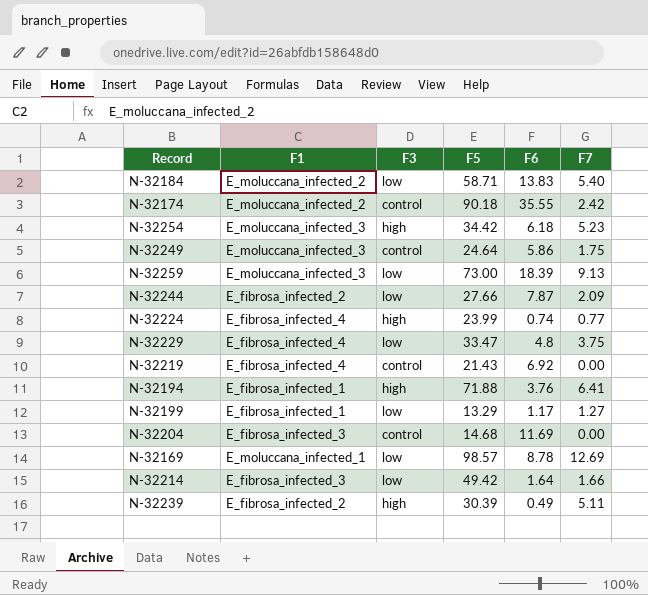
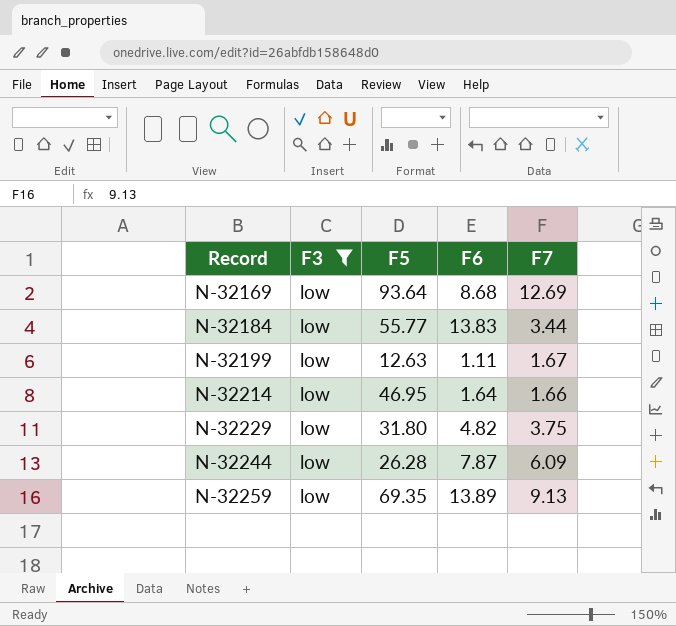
filter: none -> F3 = low
row order: none -> Record ascending
column F1 | position: 2 -> none
N-32169 | F5: 98.57 -> 93.64
N-32169 | F6: 8.78 -> 8.68
N-32184 | F5: 58.71 -> 55.77
N-32184 | F7: 5.40 -> 3.44
N-32199 | F5: 13.29 -> 12.63
N-32199 | F6: 1.17 -> 1.11
N-32199 | F7: 1.27 -> 1.67
N-32214 | F5: 49.42 -> 46.95
N-32229 | F5: 33.47 -> 31.80
N-32229 | F6: 4.8 -> 4.82
N-32244 | F5: 27.66 -> 26.28
N-32244 | F7: 2.09 -> 6.09
N-32259 | F5: 73.00 -> 69.35
N-32259 | F6: 18.39 -> 13.89

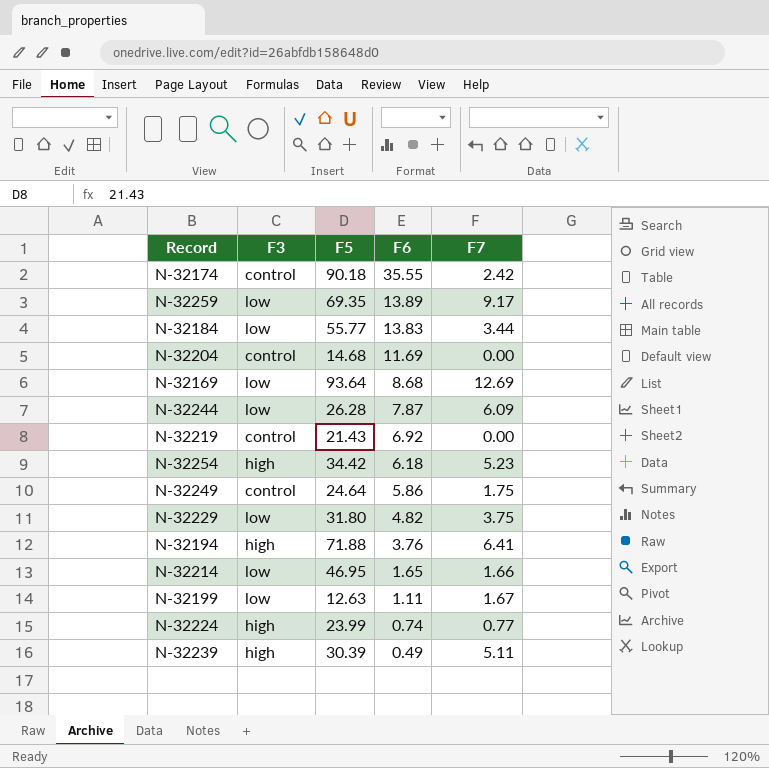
filter: F3 = low -> none
row order: Record ascending -> F6 descending
N-32259 | F7: 9.13 -> 9.17
N-32214 | F6: 1.64 -> 1.65

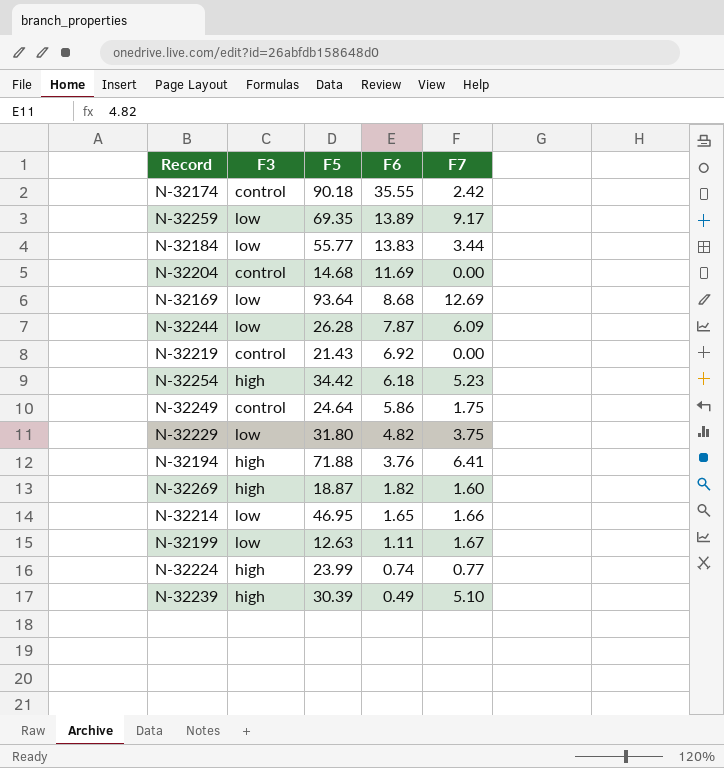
row N-32269: none -> high | 18.87 | 1.82 | 1.60
N-32239 | F7: 5.11 -> 5.10

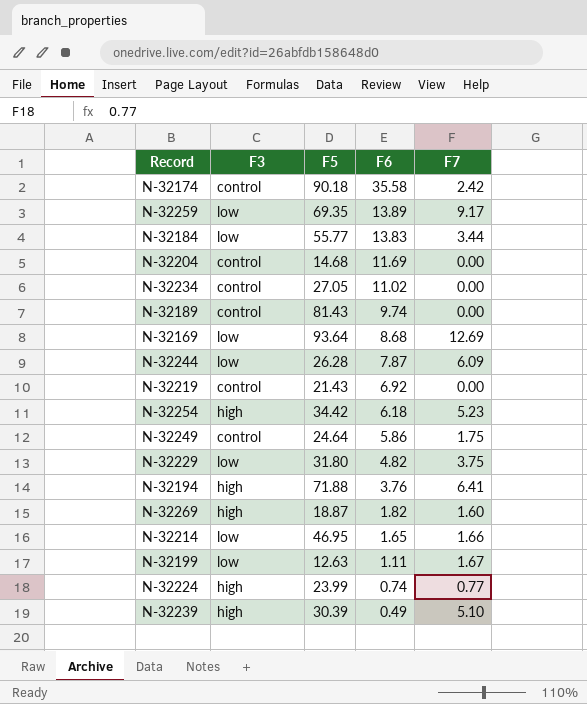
N-32174 | F6: 35.55 -> 35.58
row N-32234: none -> control | 27.05 | 11.02 | 0.00
row N-32189: none -> control | 81.43 | 9.74 | 0.00

